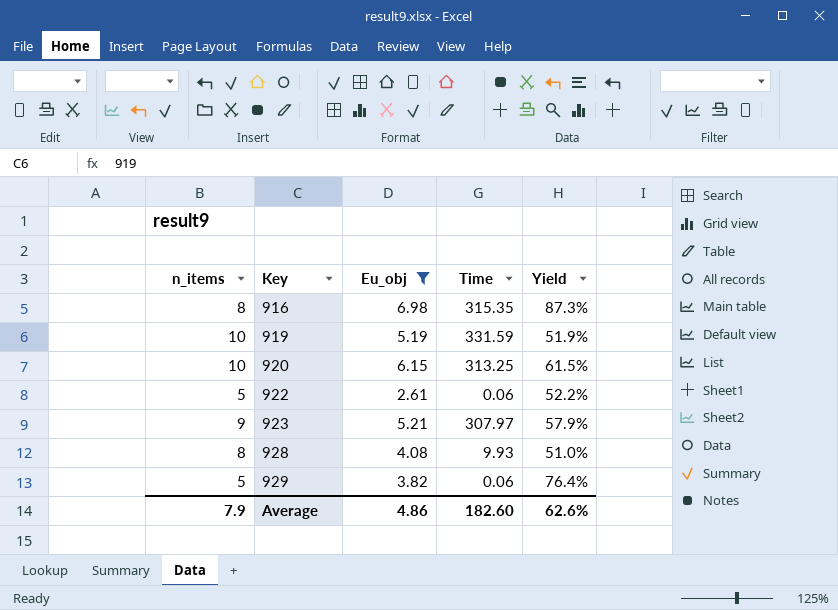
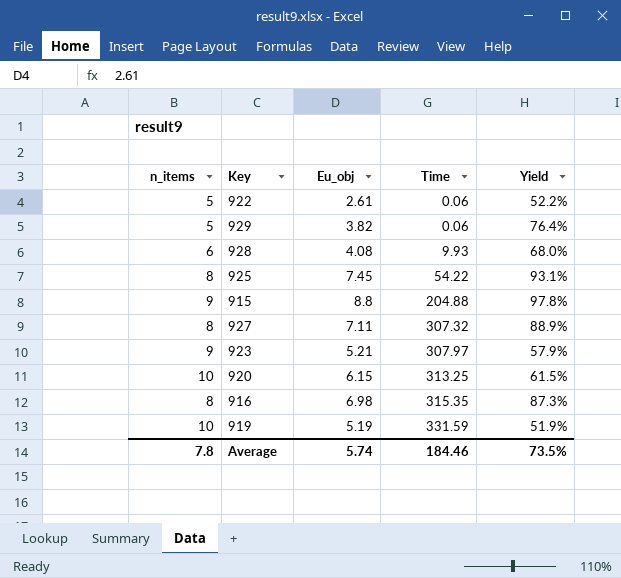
filter: Eu_obj <= 6.98 -> none
row order: Key ascending -> Time ascending
928 | n_items: 8 -> 6
928 | Yield: 51.0% -> 68.0%
Average | n_items: 7.9 -> 7.8
Average | Eu_obj: 4.86 -> 5.74
Average | Time: 182.60 -> 184.46
Average | Yield: 62.6% -> 73.5%

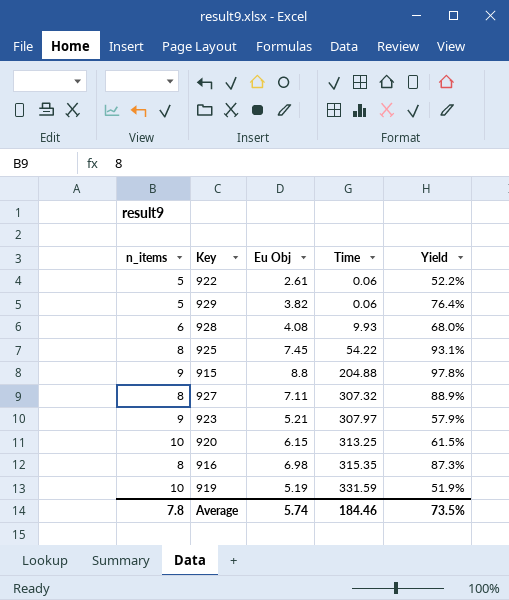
column name: Eu_obj -> Eu Obj

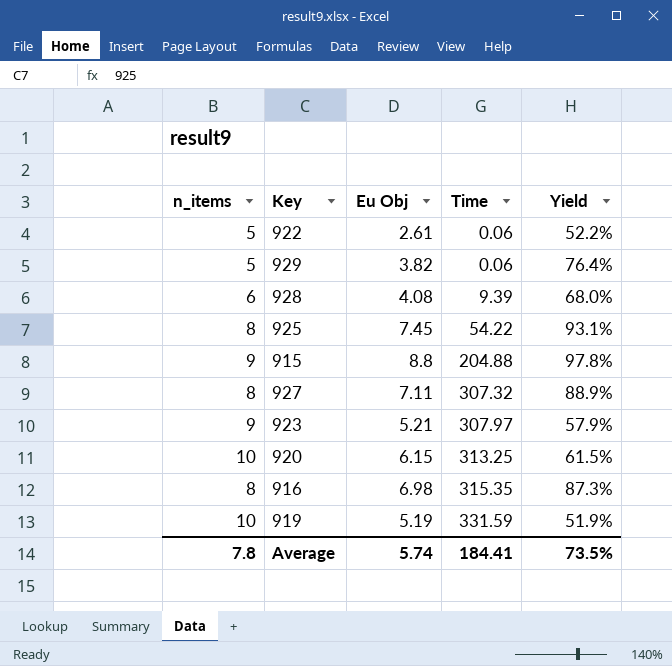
928 | Time: 9.93 -> 9.39
Average | Time: 184.46 -> 184.41

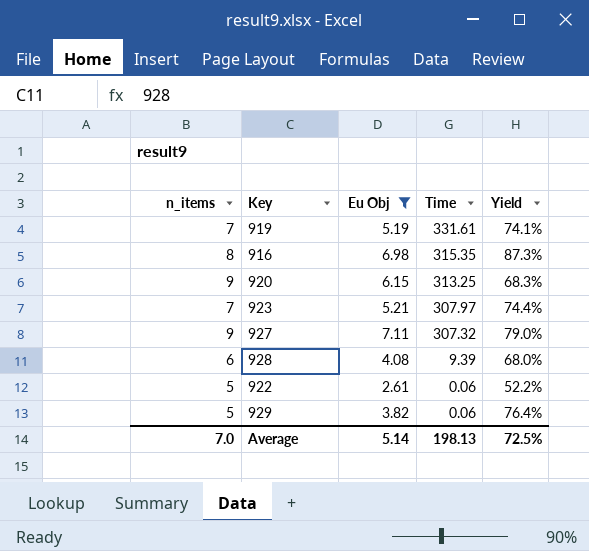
filter: none -> Eu Obj <= 7.11
row order: Time ascending -> Time descending
919 | n_items: 10 -> 7
919 | Time: 331.59 -> 331.61
919 | Yield: 51.9% -> 74.1%
920 | n_items: 10 -> 9
920 | Yield: 61.5% -> 68.3%
923 | n_items: 9 -> 7
923 | Yield: 57.9% -> 74.4%
927 | n_items: 8 -> 9
927 | Yield: 88.9% -> 79.0%
Average | n_items: 7.8 -> 7.0
Average | Eu Obj: 5.74 -> 5.14
Average | Time: 184.41 -> 198.13
Average | Yield: 73.5% -> 72.5%

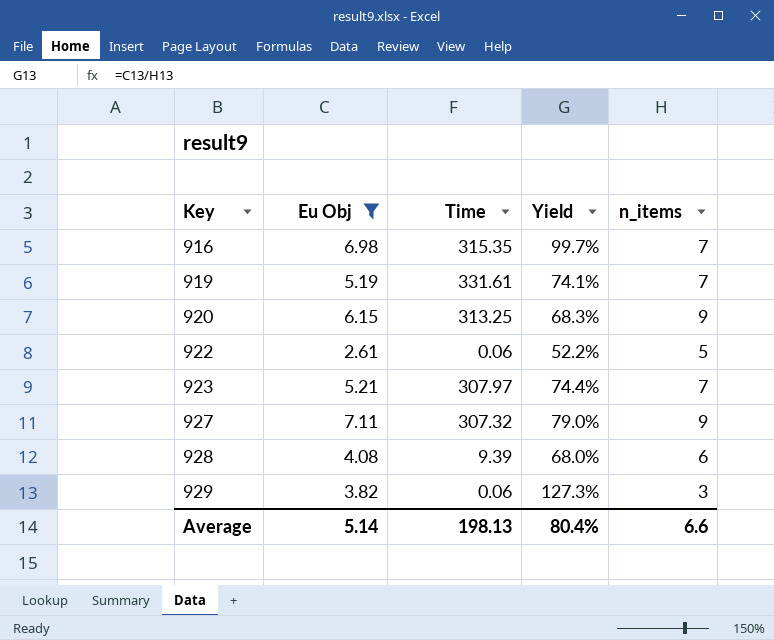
row order: Time descending -> Key ascending
column n_items | position: 1 -> 5
916 | Yield: 87.3% -> 99.7%
916 | n_items: 8 -> 7
929 | Yield: 76.4% -> 127.3%
929 | n_items: 5 -> 3
Average | Yield: 72.5% -> 80.4%
Average | n_items: 7.0 -> 6.6

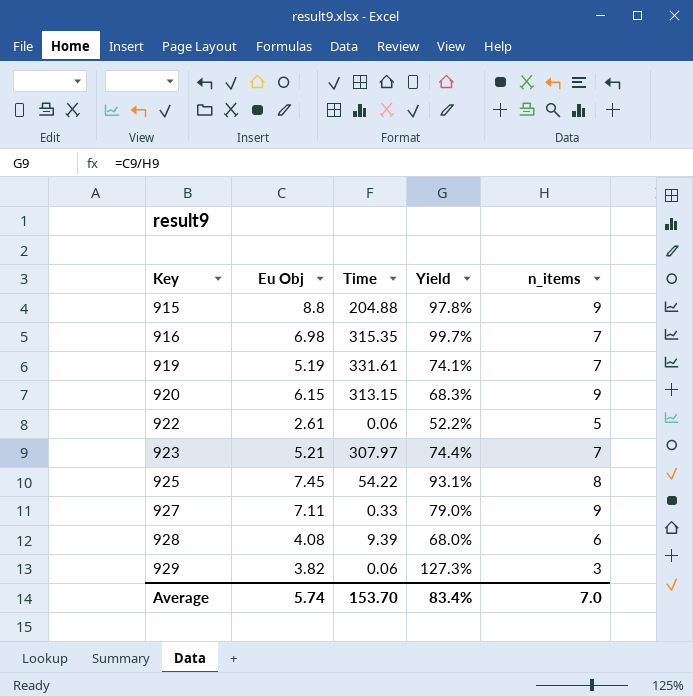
filter: Eu Obj <= 7.11 -> none
920 | Time: 313.25 -> 313.15
927 | Time: 307.32 -> 0.33
Average | Eu Obj: 5.14 -> 5.74
Average | Time: 198.13 -> 153.70
Average | Yield: 80.4% -> 83.4%
Average | n_items: 6.6 -> 7.0

